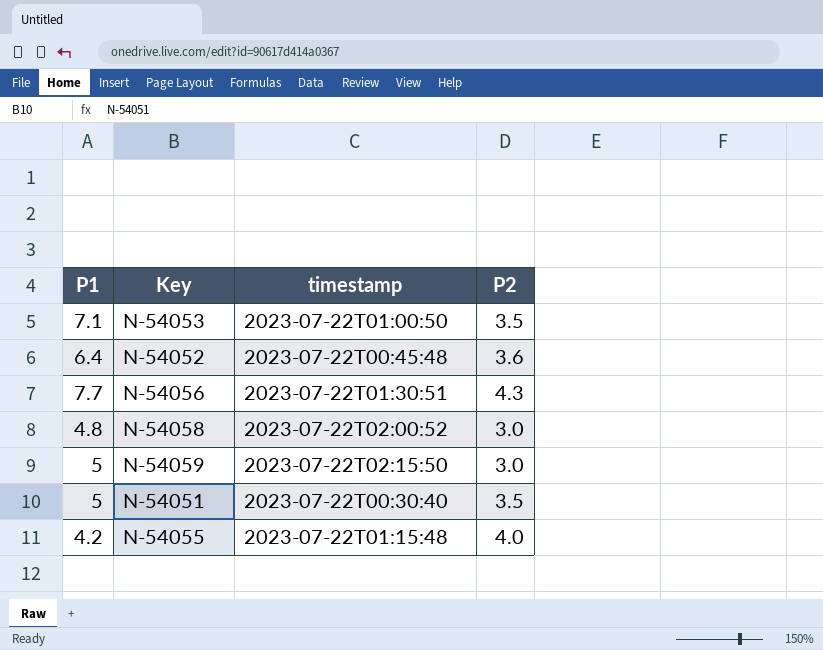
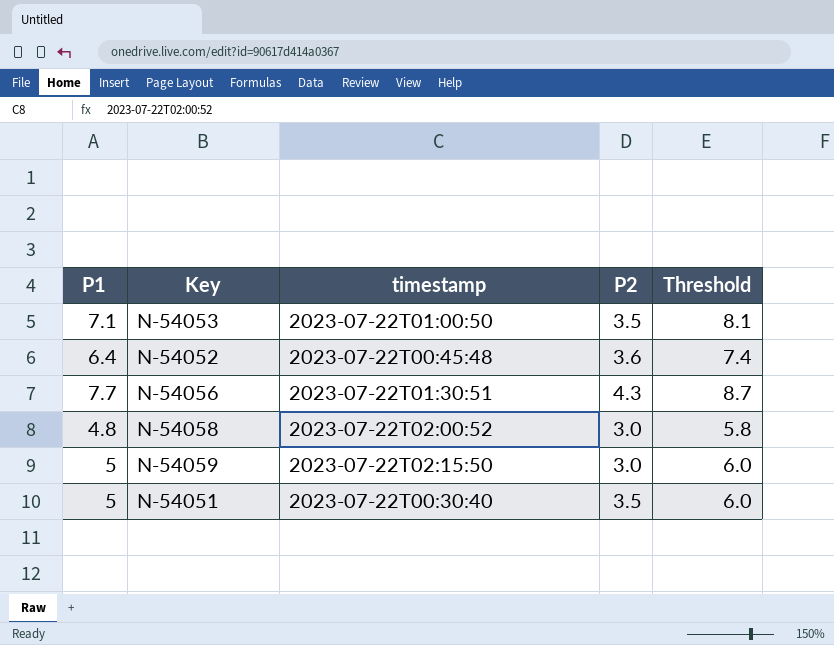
column Threshold | formula: none -> [P1] + 1
row N-54055: 4.2 | 2023-07-22T01:15:48 | 4.0 -> none

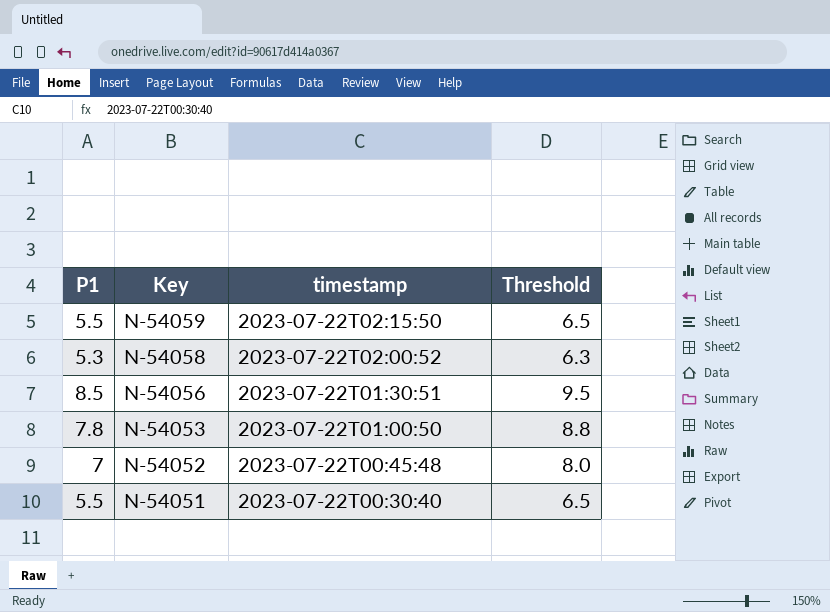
row order: none -> Key descending
column P2 | position: 4 -> none
N-54059 | P1: 5 -> 5.5
N-54059 | Threshold: 6.0 -> 6.5
N-54058 | P1: 4.8 -> 5.3
N-54058 | Threshold: 5.8 -> 6.3
N-54056 | P1: 7.7 -> 8.5
N-54056 | Threshold: 8.7 -> 9.5
N-54053 | P1: 7.1 -> 7.8
N-54053 | Threshold: 8.1 -> 8.8
N-54052 | P1: 6.4 -> 7
N-54052 | Threshold: 7.4 -> 8.0
N-54051 | P1: 5 -> 5.5
N-54051 | Threshold: 6.0 -> 6.5

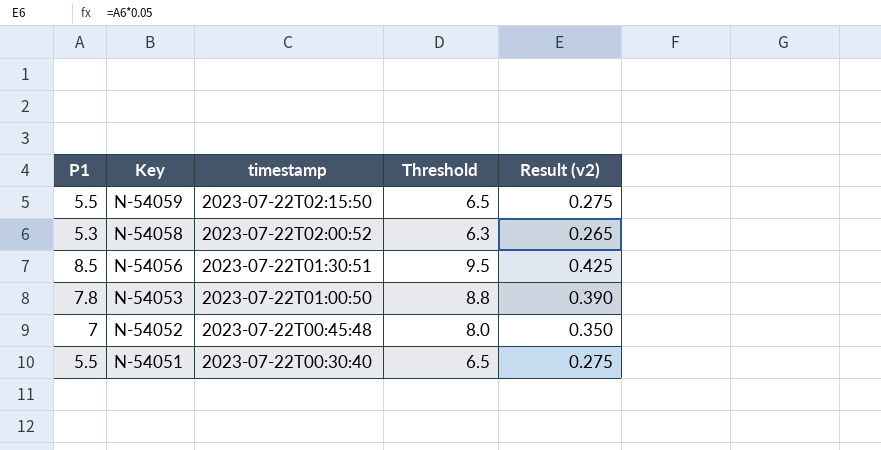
column Result (v2) | formula: none -> [P1] * 0.05

